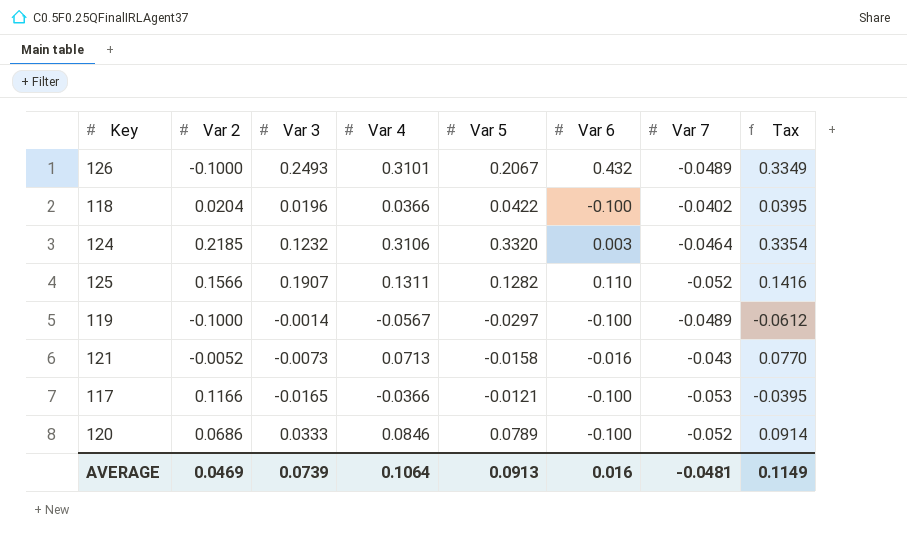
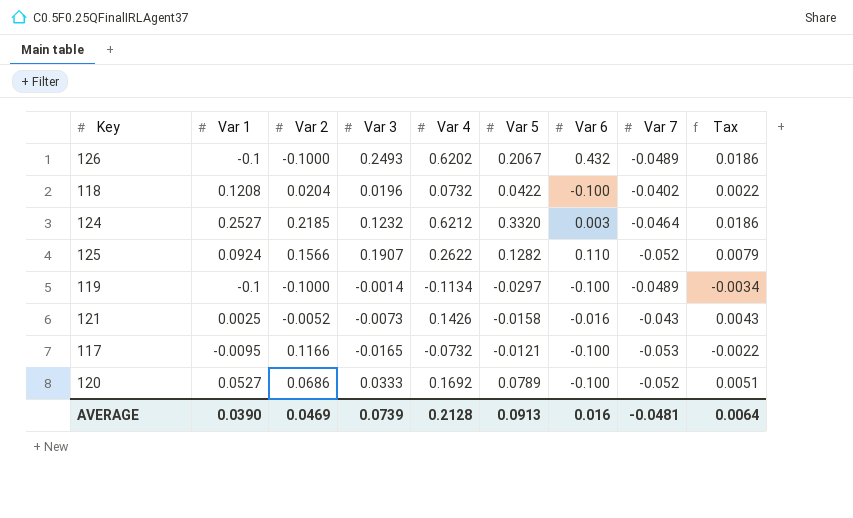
column Var 1 | position: none -> 2
column Tax | formula: [Var 4] * 1.08 -> [Var 4] * 0.03
126 | Var 4: 0.3101 -> 0.6202
118 | Var 4: 0.0366 -> 0.0732
124 | Var 4: 0.3106 -> 0.6212
125 | Var 4: 0.1311 -> 0.2622
119 | Var 4: -0.0567 -> -0.1134
121 | Var 4: 0.0713 -> 0.1426
117 | Var 4: -0.0366 -> -0.0732
120 | Var 4: 0.0846 -> 0.1692
AVERAGE | Var 4: 0.1064 -> 0.2128
AVERAGE | Tax: 0.1149 -> 0.0064

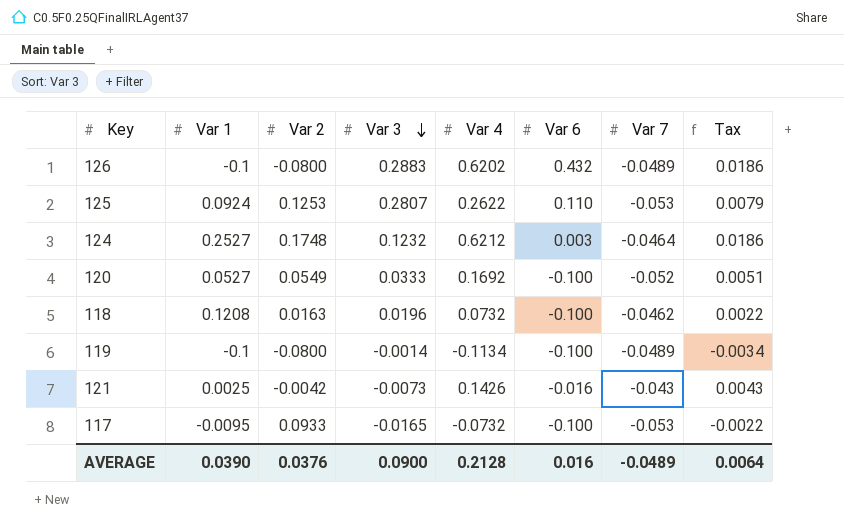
row order: none -> Var 3 descending
column Var 5 | position: 6 -> none
126 | Var 2: -0.1000 -> -0.0800
126 | Var 3: 0.2493 -> 0.2883
125 | Var 2: 0.1566 -> 0.1253
125 | Var 3: 0.1907 -> 0.2807
125 | Var 7: -0.052 -> -0.053
124 | Var 2: 0.2185 -> 0.1748
120 | Var 2: 0.0686 -> 0.0549
118 | Var 2: 0.0204 -> 0.0163
118 | Var 7: -0.0402 -> -0.0462
119 | Var 2: -0.1000 -> -0.0800
121 | Var 2: -0.0052 -> -0.0042
117 | Var 2: 0.1166 -> 0.0933
AVERAGE | Var 2: 0.0469 -> 0.0376
AVERAGE | Var 3: 0.0739 -> 0.0900
AVERAGE | Var 7: -0.0481 -> -0.0489

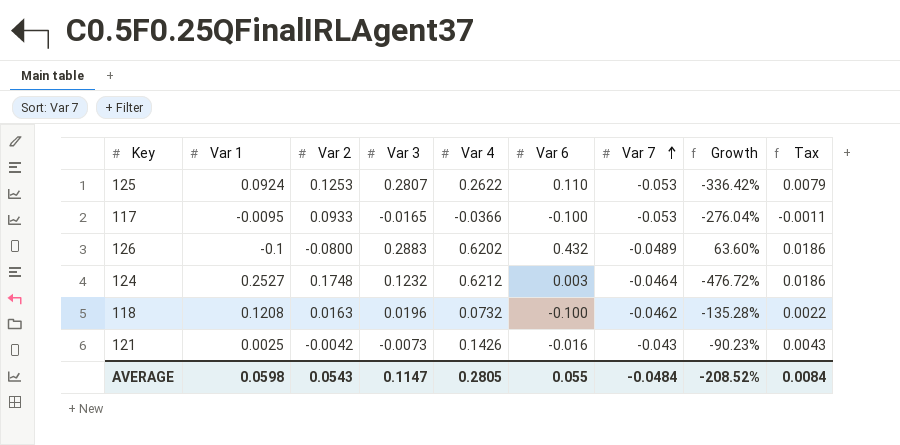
row order: Var 3 descending -> Var 7 ascending
column Growth | formula: none -> ([Var 2] - [Var 7]) / [Var 7]
row 120: 0.0527 | 0.0549 | 0.0333 | 0.1692 | -0.100 | -0.052 | 0.0051 -> none
row 119: -0.1 | -0.0800 | -0.0014 | -0.1134 | -0.100 | -0.0489 | -0.0034 -> none
117 | Var 4: -0.0732 -> -0.0366
117 | Tax: -0.0022 -> -0.0011
AVERAGE | Var 1: 0.0390 -> 0.0598
AVERAGE | Var 2: 0.0376 -> 0.0543
AVERAGE | Var 3: 0.0900 -> 0.1147
AVERAGE | Var 4: 0.2128 -> 0.2805
AVERAGE | Var 6: 0.016 -> 0.055
AVERAGE | Var 7: -0.0489 -> -0.0484
AVERAGE | Tax: 0.0064 -> 0.0084

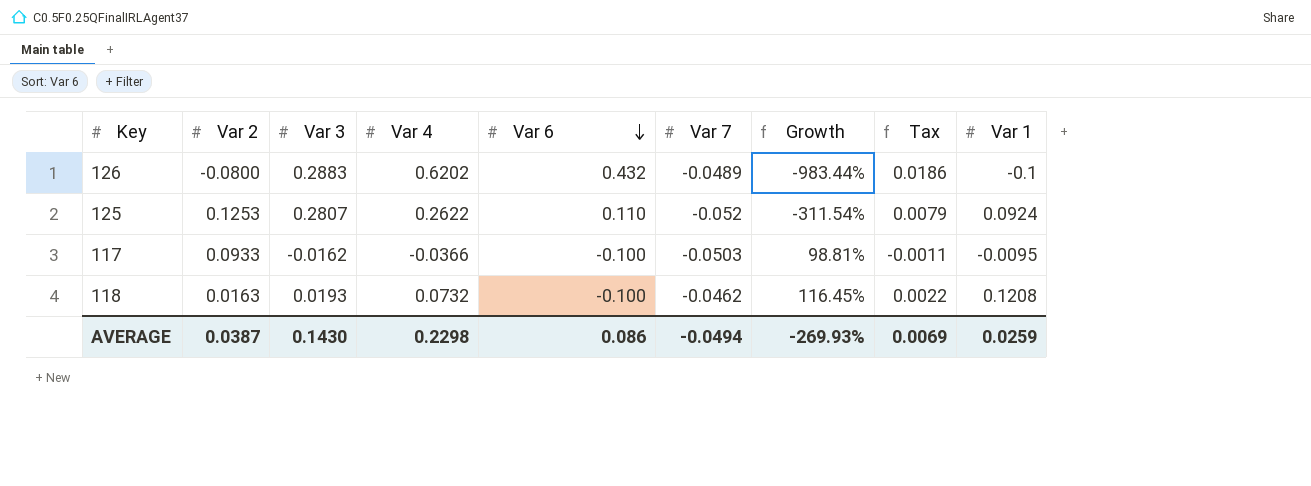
row order: Var 7 ascending -> Var 6 descending
column Growth | formula: ([Var 2] - [Var 7]) / [Var 7] -> ([Var 6] - [Var 7]) / [Var 7]
column Var 1 | position: 2 -> 9
row 124: 0.2527 | 0.1748 | 0.1232 | 0.6212 | 0.003 | -0.0464 | -476.72% | 0.0186 -> none
row 121: 0.0025 | -0.0042 | -0.0073 | 0.1426 | -0.016 | -0.043 | -90.23% | 0.0043 -> none
125 | Var 7: -0.053 -> -0.052
117 | Var 3: -0.0165 -> -0.0162
117 | Var 7: -0.053 -> -0.0503
118 | Var 3: 0.0196 -> 0.0193
AVERAGE | Var 2: 0.0543 -> 0.0387
AVERAGE | Var 3: 0.1147 -> 0.1430
AVERAGE | Var 4: 0.2805 -> 0.2298
AVERAGE | Var 6: 0.055 -> 0.086
AVERAGE | Var 7: -0.0484 -> -0.0494
AVERAGE | Growth: -208.52% -> -269.93%
AVERAGE | Tax: 0.0084 -> 0.0069
AVERAGE | Var 1: 0.0598 -> 0.0259

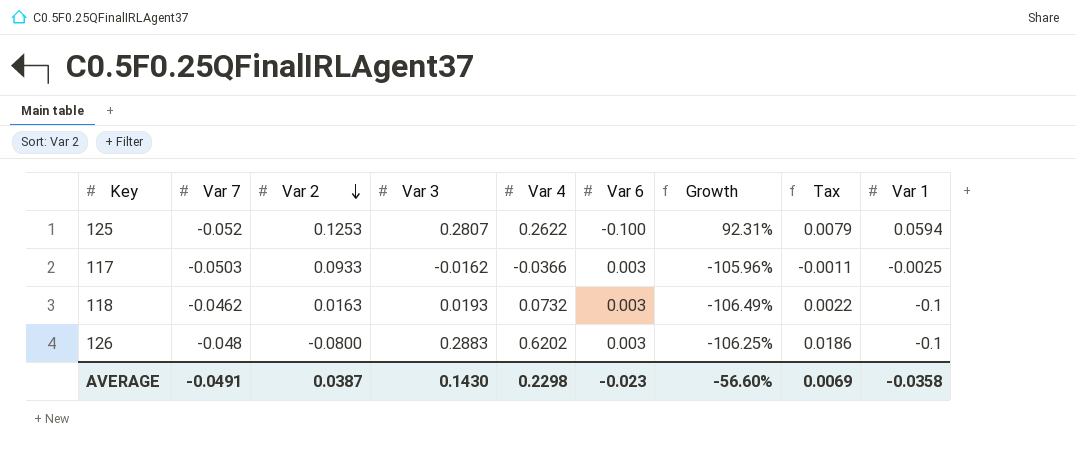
row order: Var 6 descending -> Var 2 descending
column Var 7 | position: 6 -> 2
125 | Var 6: 0.110 -> -0.100
125 | Growth: -311.54% -> 92.31%
125 | Var 1: 0.0924 -> 0.0594
117 | Var 6: -0.100 -> 0.003
117 | Growth: 98.81% -> -105.96%
117 | Var 1: -0.0095 -> -0.0025
118 | Var 6: -0.100 -> 0.003
118 | Growth: 116.45% -> -106.49%
118 | Var 1: 0.1208 -> -0.1
126 | Var 7: -0.0489 -> -0.048
126 | Var 6: 0.432 -> 0.003
126 | Growth: -983.44% -> -106.25%
AVERAGE | Var 7: -0.0494 -> -0.0491
AVERAGE | Var 6: 0.086 -> -0.023
AVERAGE | Growth: -269.93% -> -56.60%
AVERAGE | Var 1: 0.0259 -> -0.0358

